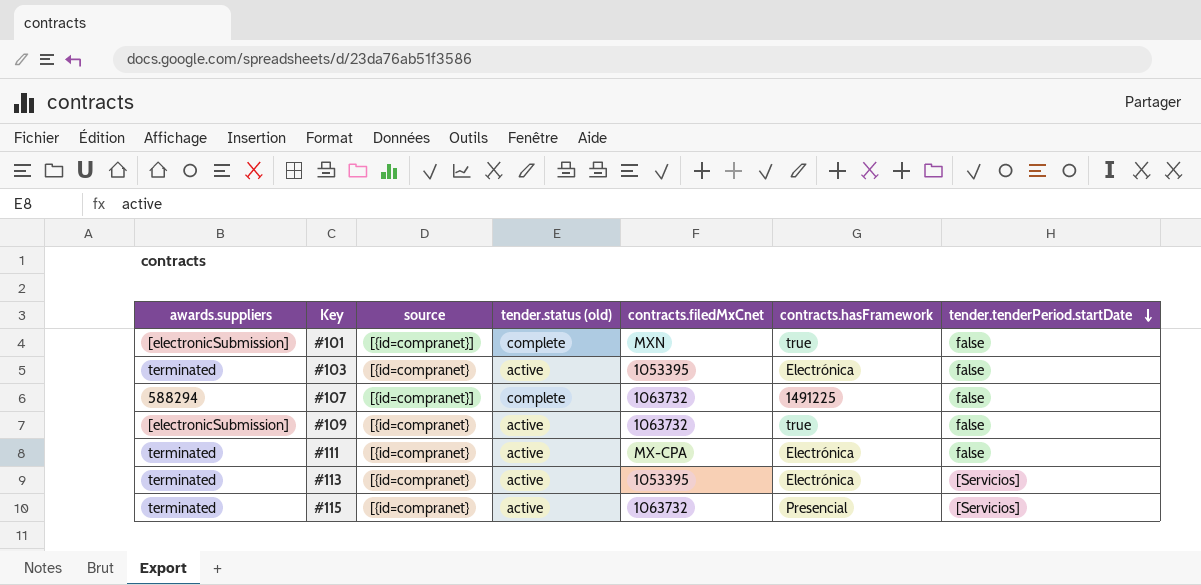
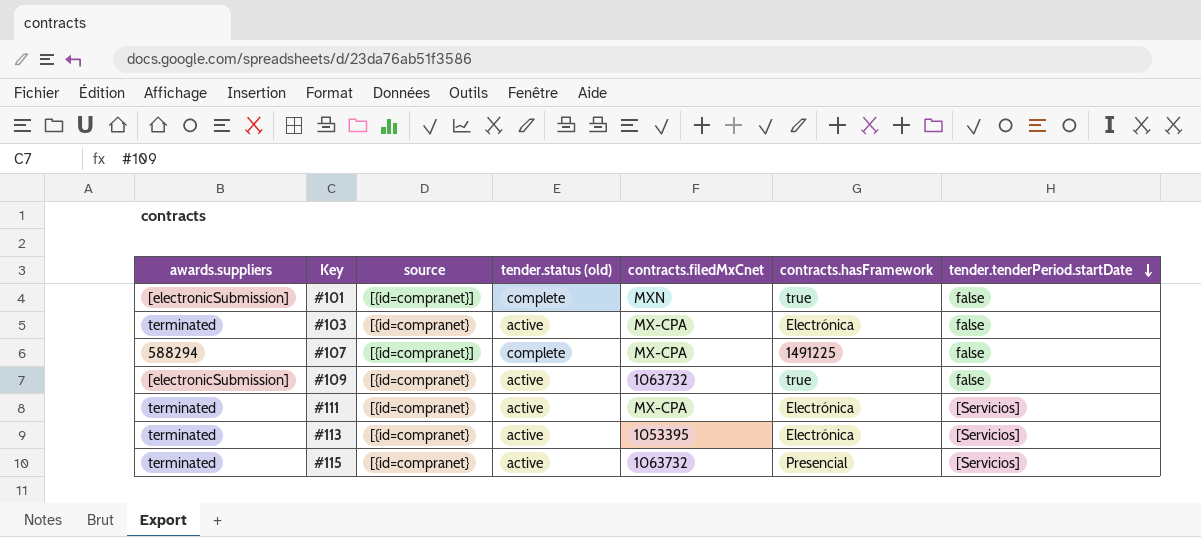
#103 | contracts.filedMxCnet: 1053395 -> MX-CPA
#107 | contracts.filedMxCnet: 1063732 -> MX-CPA
#111 | tender.tenderPeriod.startDate: false -> [Servicios]

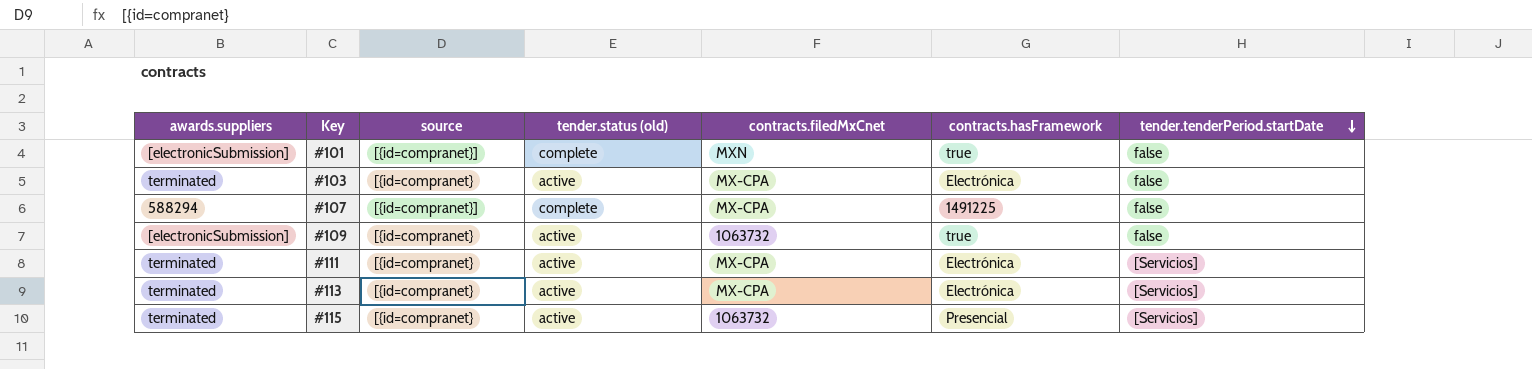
#113 | contracts.filedMxCnet: 1053395 -> MX-CPA

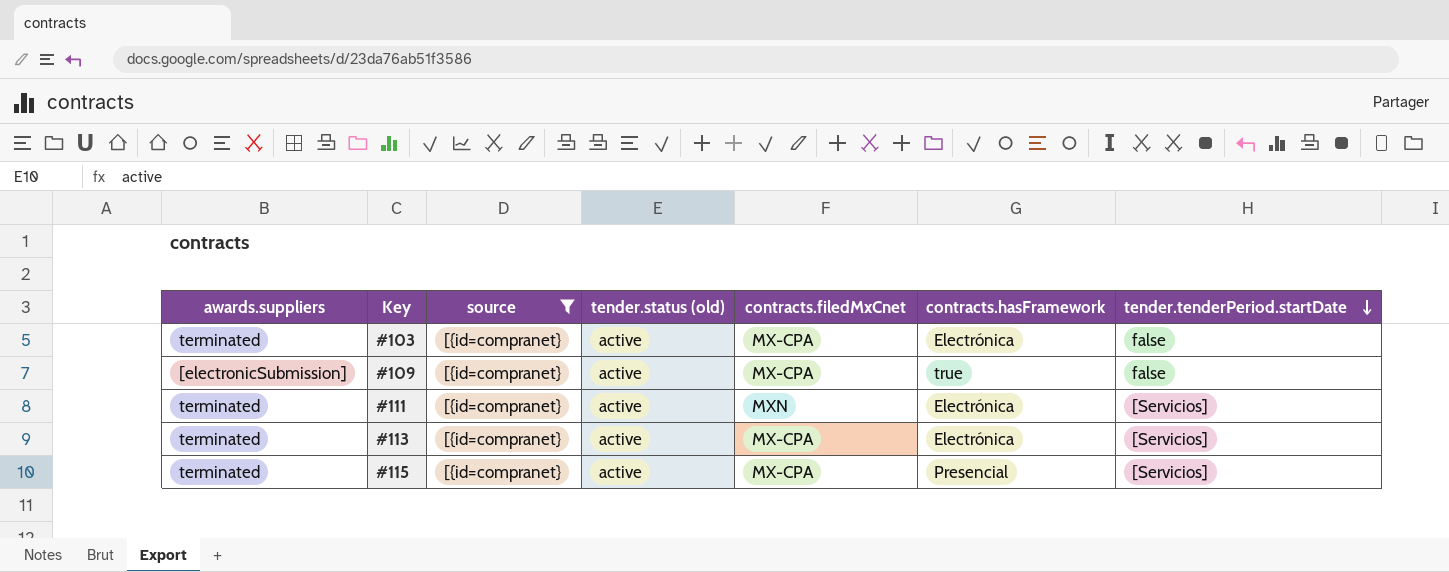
filter: none -> source = [{id=compranet}
#109 | contracts.filedMxCnet: 1063732 -> MX-CPA
#111 | contracts.filedMxCnet: MX-CPA -> MXN
#115 | contracts.filedMxCnet: 1063732 -> MX-CPA

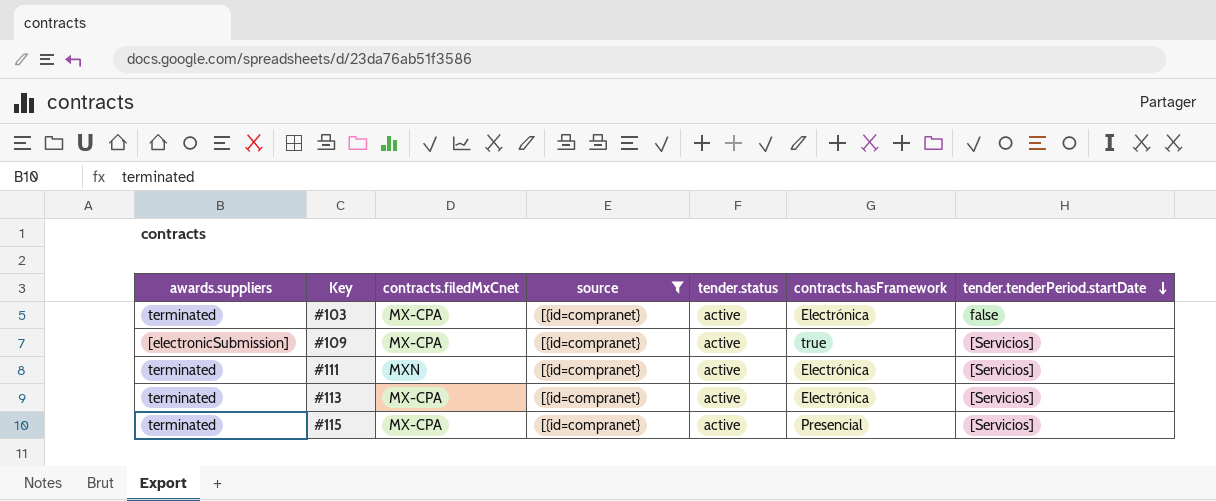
column contracts.filedMxCnet | position: 5 -> 3
column name: tender.status (old) -> tender.status
#109 | tender.tenderPeriod.startDate: false -> [Servicios]

